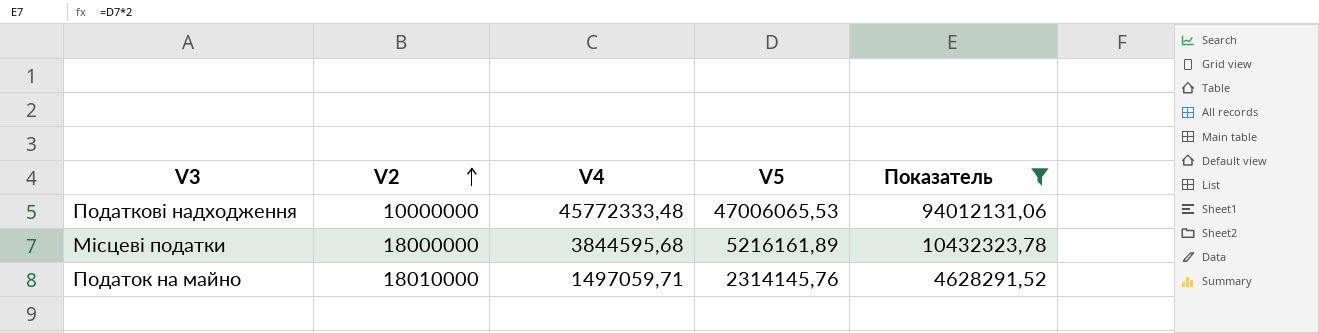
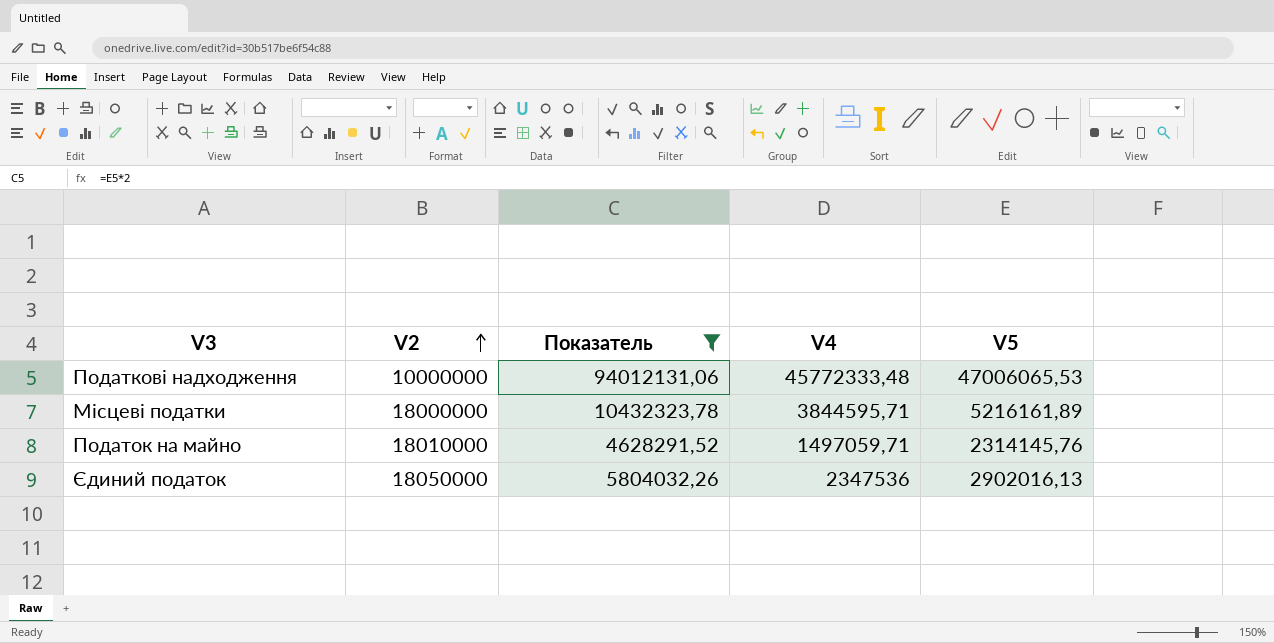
column Показатель | position: 5 -> 3
Місцеві податки | V4: 3844595,68 -> 3844595,71
row Єдиний податок: none -> 18050000 | 5804032,26 | 2347536 | 2902016,13

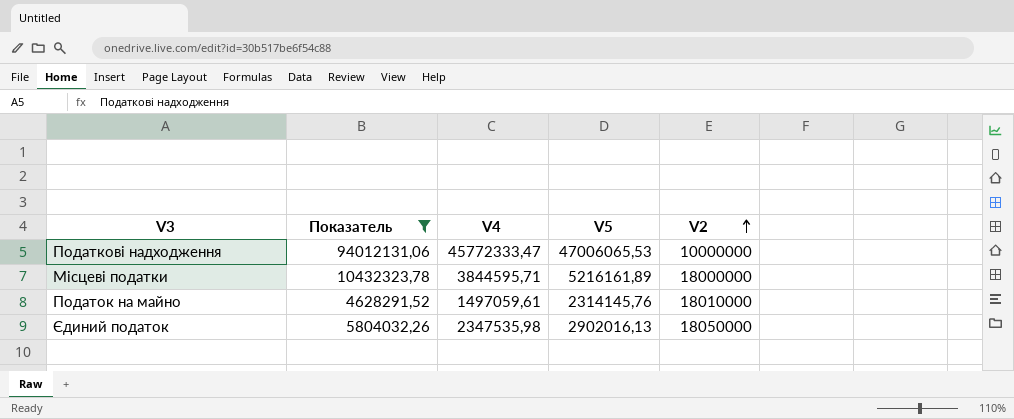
column V2 | position: 2 -> 5
Податкові надходження | V4: 45772333,48 -> 45772333,47
Податок на майно | V4: 1497059,71 -> 1497059,61
Єдиний податок | V4: 2347536 -> 2347535,98

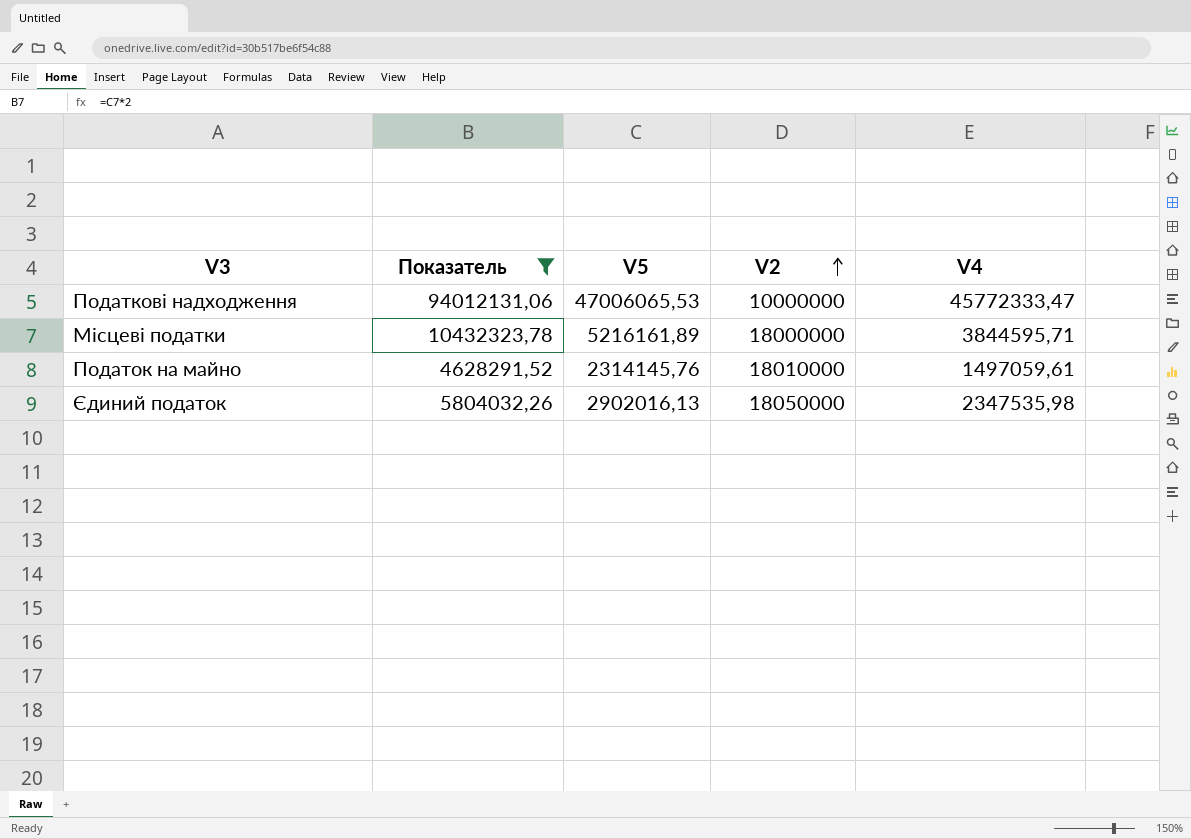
column V4 | position: 3 -> 5

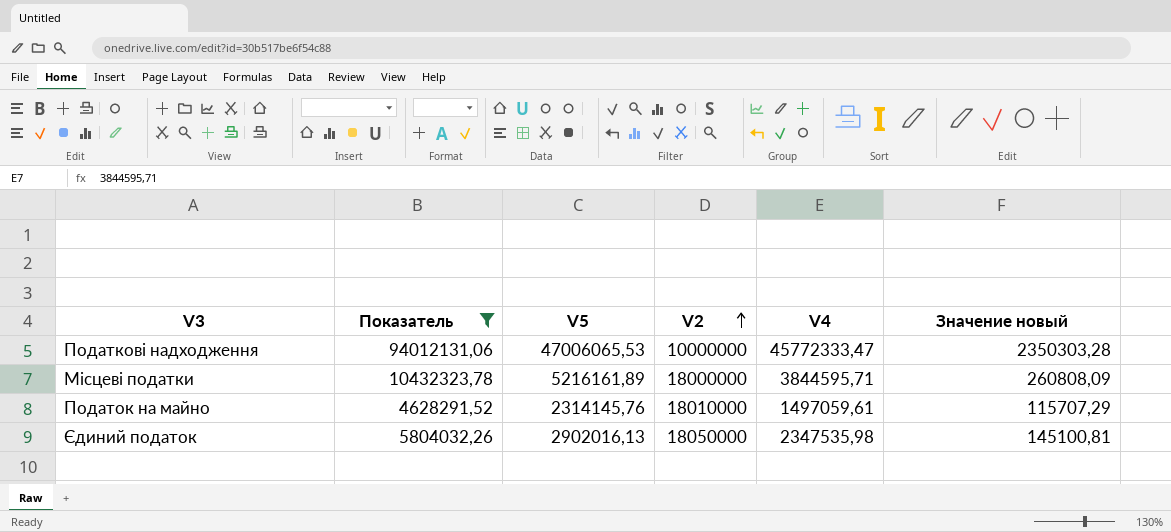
column Значение новый | formula: none -> [V5] * 0,05

